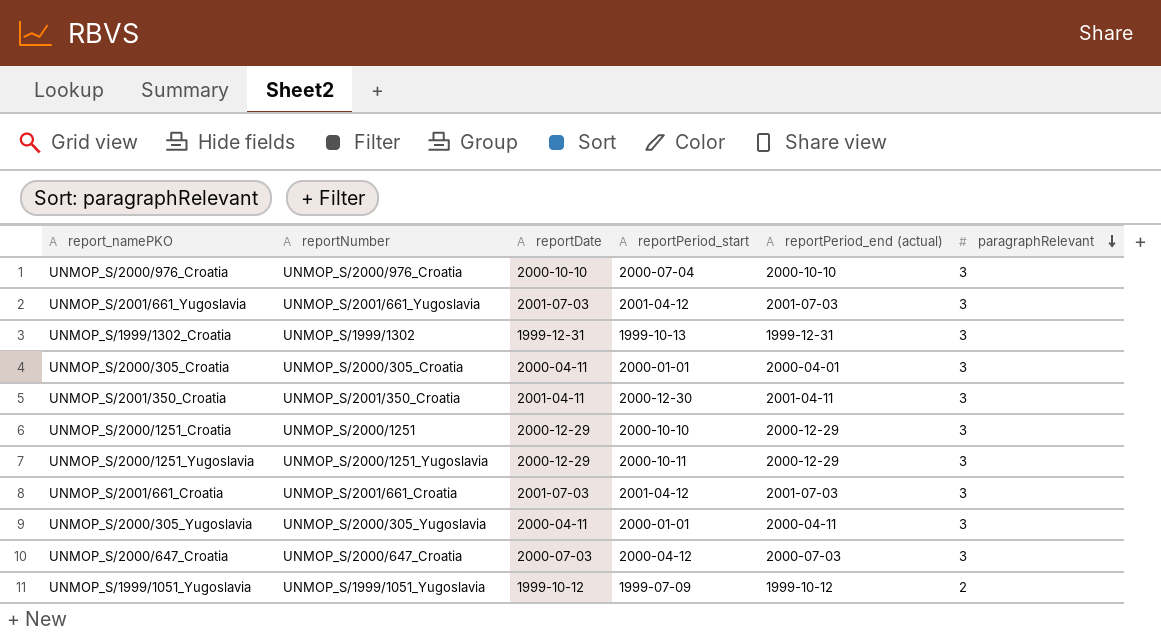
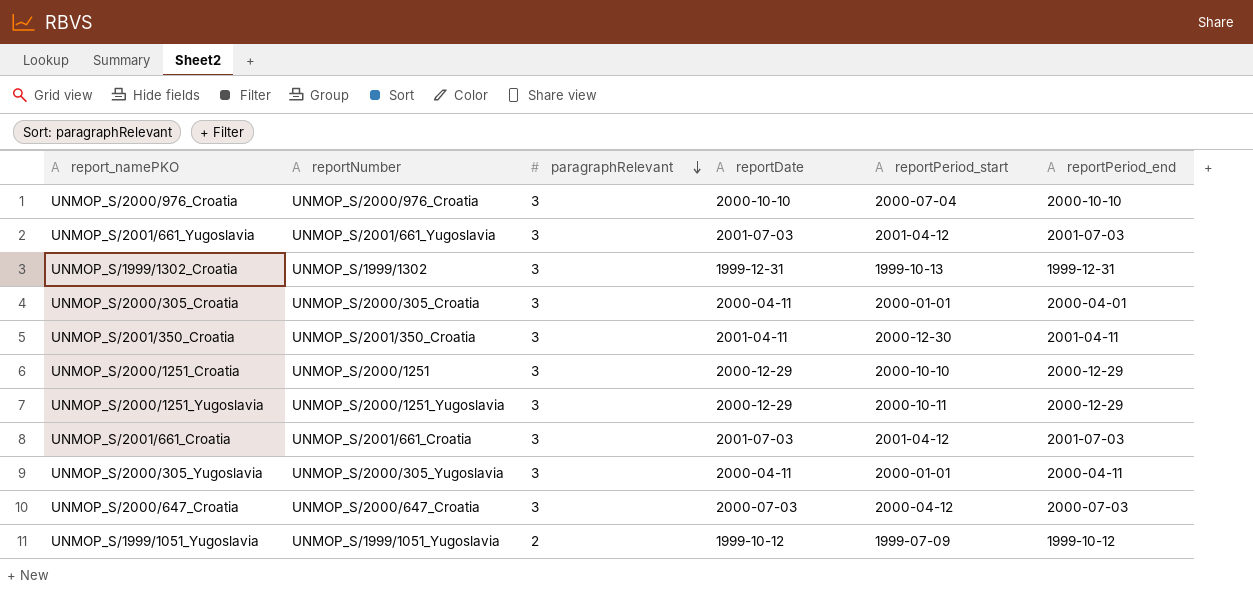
column paragraphRelevant | position: 6 -> 3
column name: reportPeriod_end (actual) -> reportPeriod_end

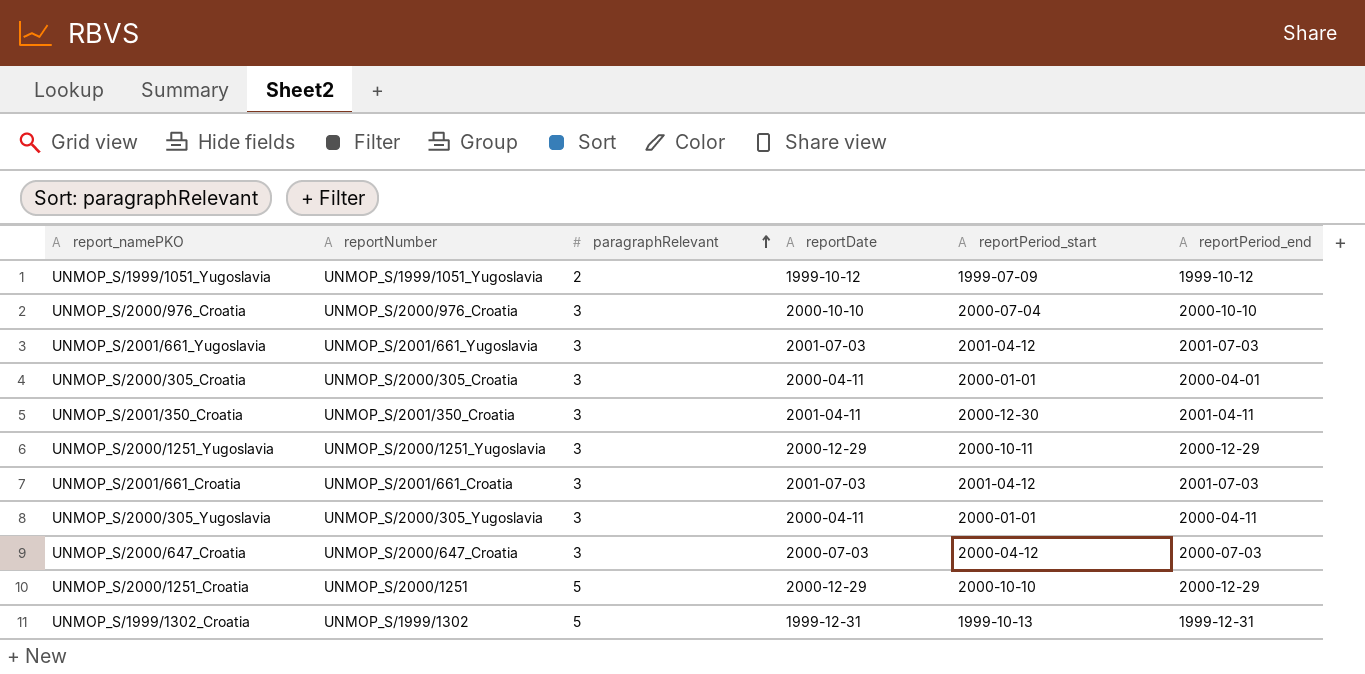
row order: paragraphRelevant descending -> paragraphRelevant ascending
UNMOP_S/2000/1251_Croatia | paragraphRelevant: 3 -> 5
UNMOP_S/1999/1302_Croatia | paragraphRelevant: 3 -> 5

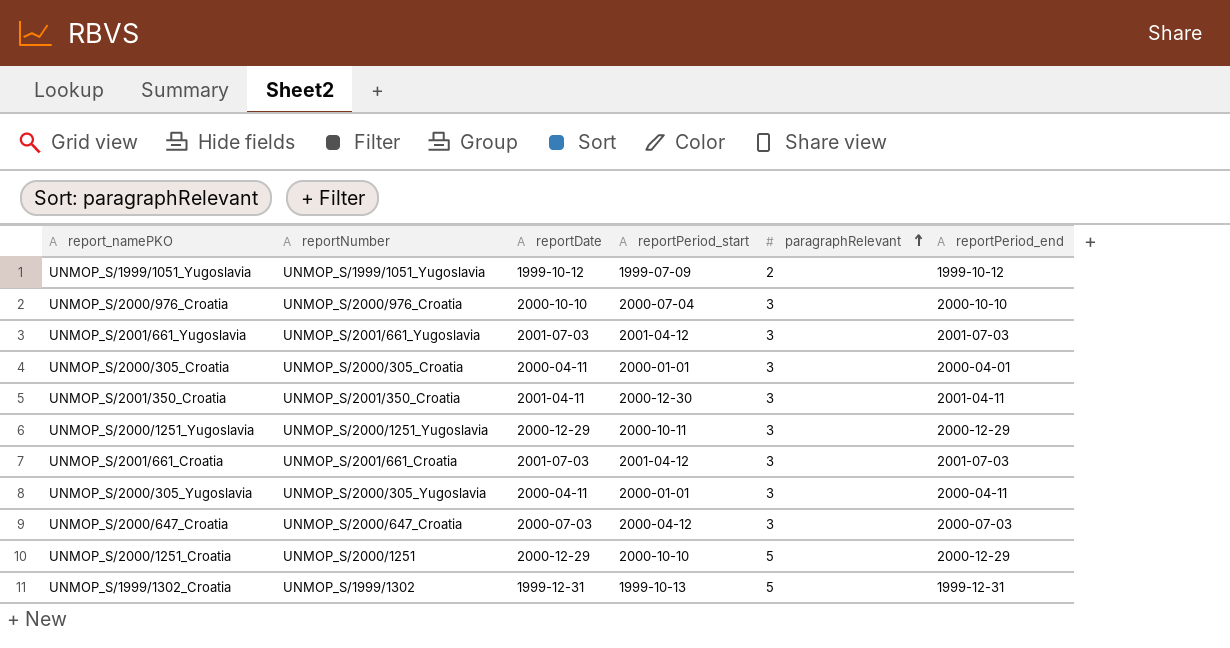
column paragraphRelevant | position: 3 -> 5

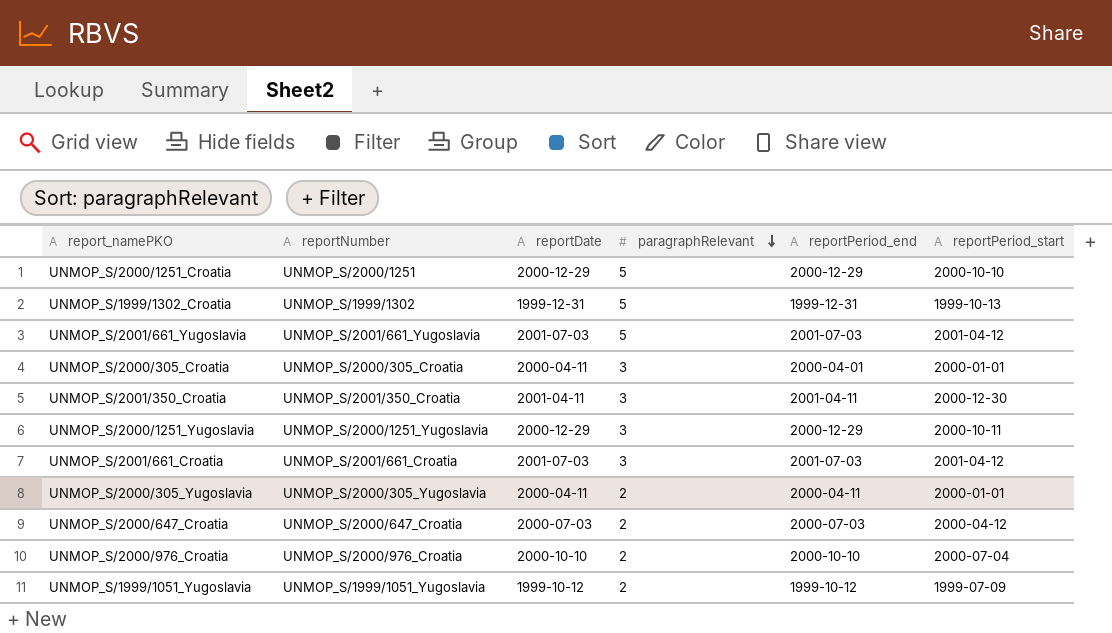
row order: paragraphRelevant ascending -> paragraphRelevant descending
column reportPeriod_start | position: 4 -> 6
UNMOP_S/2001/661_Yugoslavia | paragraphRelevant: 3 -> 5
UNMOP_S/2000/305_Yugoslavia | paragraphRelevant: 3 -> 2
UNMOP_S/2000/647_Croatia | paragraphRelevant: 3 -> 2
UNMOP_S/2000/976_Croatia | paragraphRelevant: 3 -> 2

